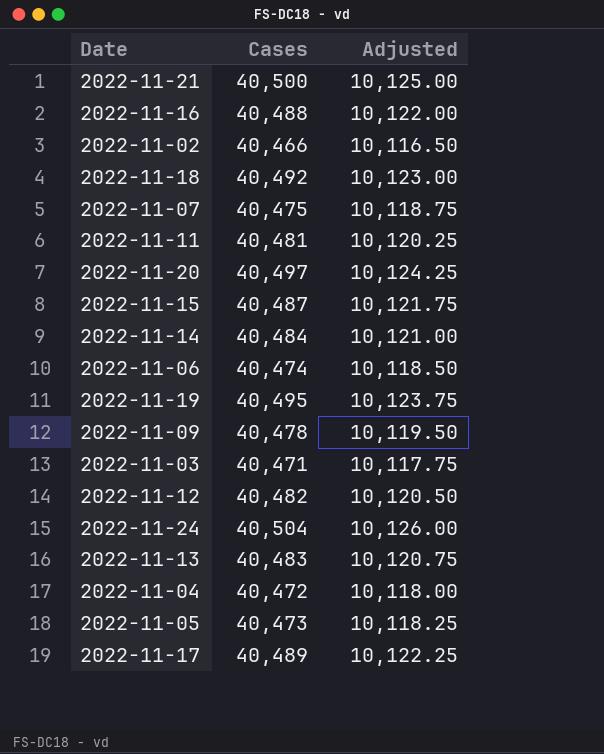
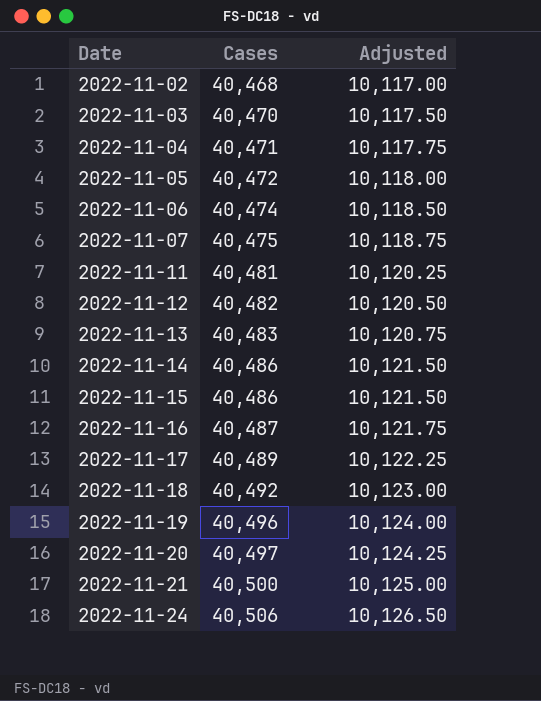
row order: none -> Date ascending
row 2022-11-09: 40,478 | 10,119.50 -> none
2022-11-02 | Cases: 40,466 -> 40,468
2022-11-02 | Adjusted: 10,116.50 -> 10,117.00
2022-11-03 | Cases: 40,471 -> 40,470
2022-11-03 | Adjusted: 10,117.75 -> 10,117.50
2022-11-04 | Cases: 40,472 -> 40,471
2022-11-04 | Adjusted: 10,118.00 -> 10,117.75
2022-11-05 | Cases: 40,473 -> 40,472
2022-11-05 | Adjusted: 10,118.25 -> 10,118.00
2022-11-14 | Cases: 40,484 -> 40,486
2022-11-14 | Adjusted: 10,121.00 -> 10,121.50
2022-11-15 | Cases: 40,487 -> 40,486
2022-11-15 | Adjusted: 10,121.75 -> 10,121.50
2022-11-16 | Cases: 40,488 -> 40,487
2022-11-16 | Adjusted: 10,122.00 -> 10,121.75
2022-11-19 | Cases: 40,495 -> 40,496
2022-11-19 | Adjusted: 10,123.75 -> 10,124.00
2022-11-24 | Cases: 40,504 -> 40,506
2022-11-24 | Adjusted: 10,126.00 -> 10,126.50

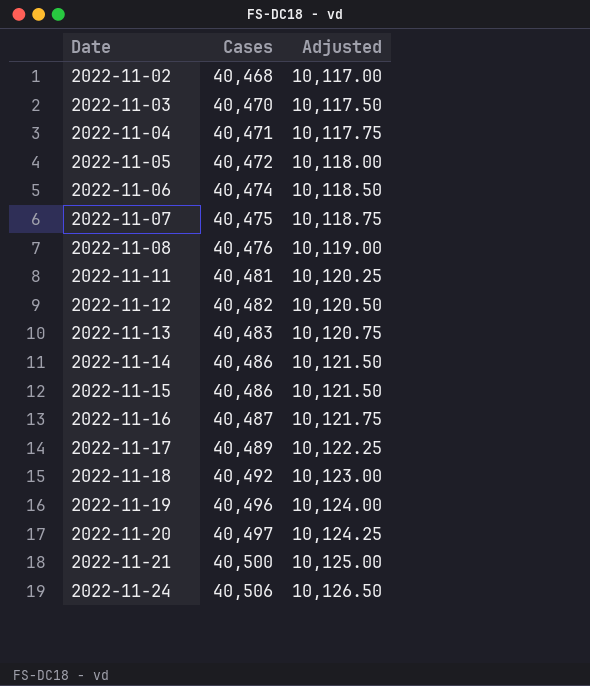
row 2022-11-08: none -> 40,476 | 10,119.00

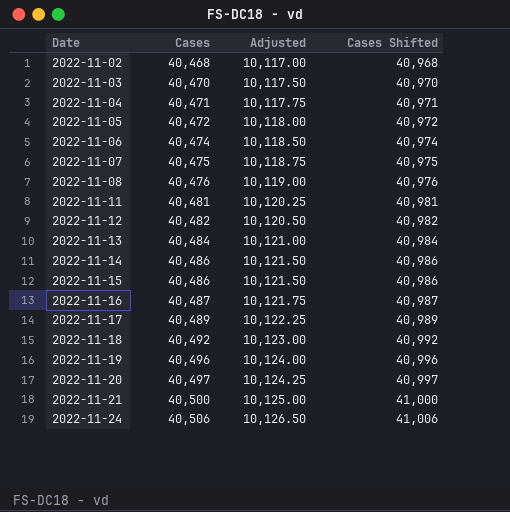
column Cases Shifted | formula: none -> [Cases] + 500
2022-11-13 | Cases: 40,483 -> 40,484
2022-11-13 | Adjusted: 10,120.75 -> 10,121.00

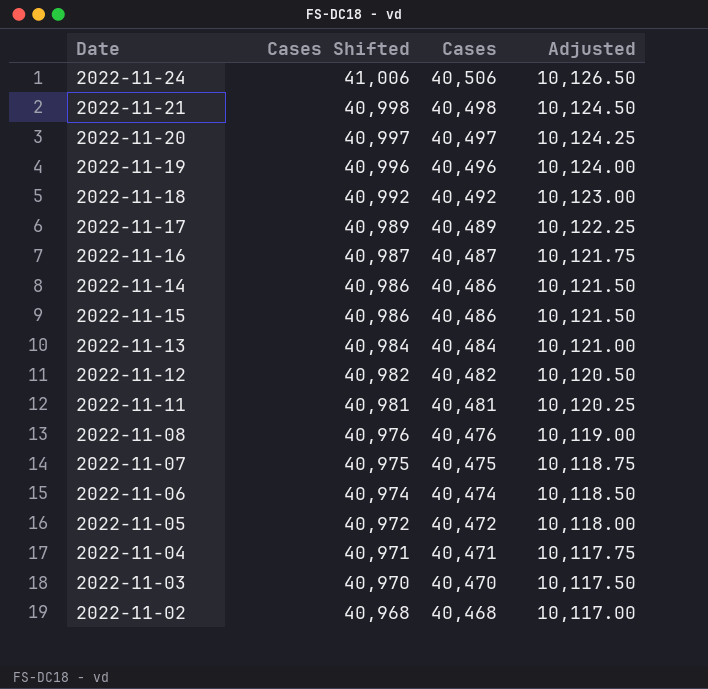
row order: Date ascending -> Cases Shifted descending
column Cases Shifted | position: 4 -> 2
2022-11-21 | Cases Shifted: 41,000 -> 40,998
2022-11-21 | Cases: 40,500 -> 40,498
2022-11-21 | Adjusted: 10,125.00 -> 10,124.50

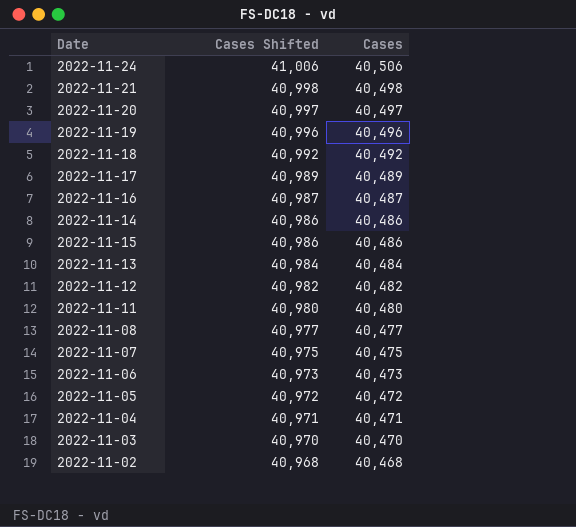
column Adjusted | formula: [Cases] * 0.25 -> none
2022-11-11 | Cases Shifted: 40,981 -> 40,980
2022-11-11 | Cases: 40,481 -> 40,480
2022-11-08 | Cases Shifted: 40,976 -> 40,977
2022-11-08 | Cases: 40,476 -> 40,477
2022-11-06 | Cases Shifted: 40,974 -> 40,973
2022-11-06 | Cases: 40,474 -> 40,473

